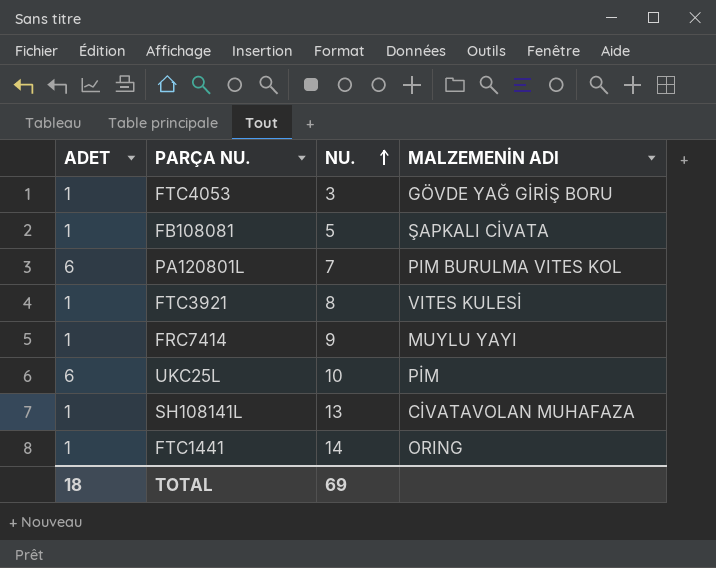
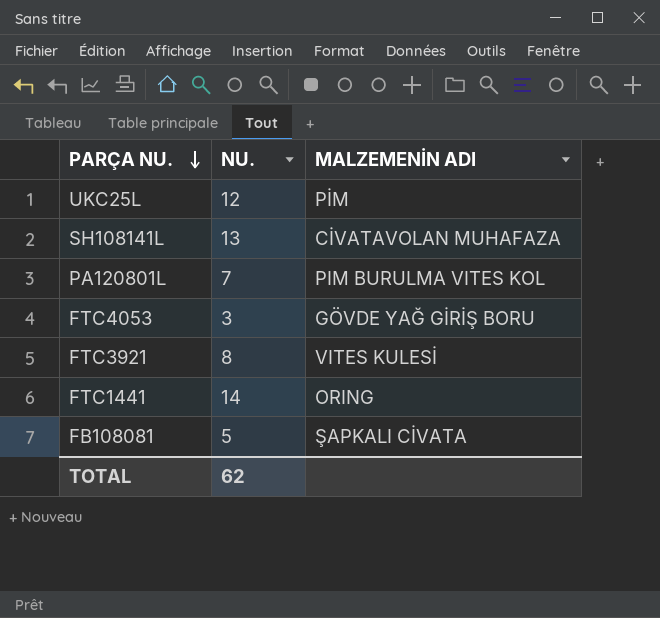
row order: NU. ascending -> PARÇA NU. descending
column ADET | position: 1 -> none
row FRC7414: 1 | 9 | MUYLU YAYI -> none
UKC25L | NU.: 10 -> 12
TOTAL | NU.: 69 -> 62

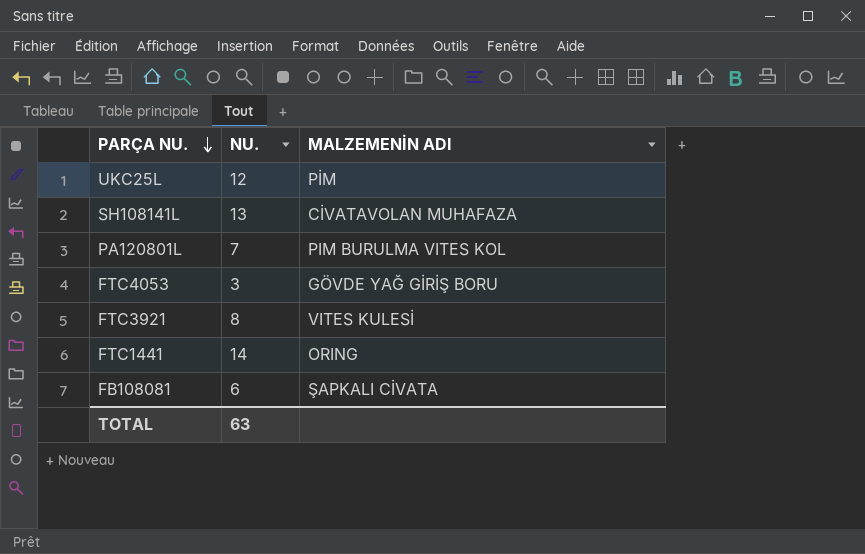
FB108081 | NU.: 5 -> 6
TOTAL | NU.: 62 -> 63

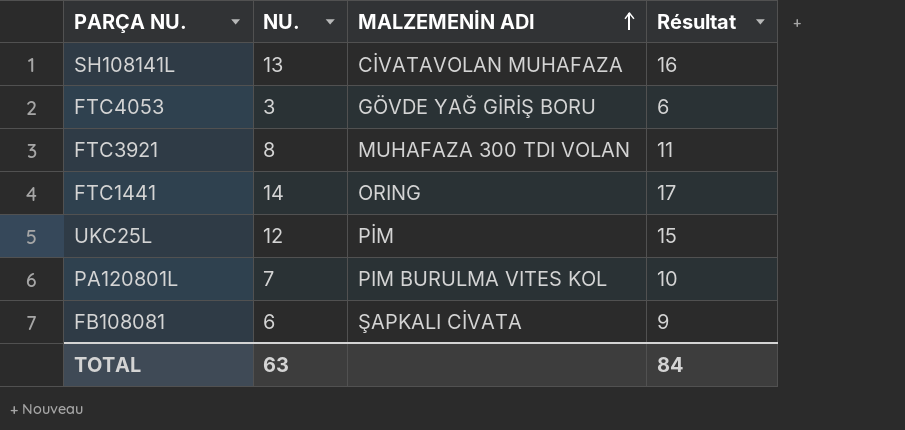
row order: PARÇA NU. descending -> MALZEMENİN ADI ascending
column Résultat | formula: none -> [NU.] + 3
FTC3921 | MALZEMENİN ADI: VITES KULESİ -> MUHAFAZA 300 TDI VOLAN

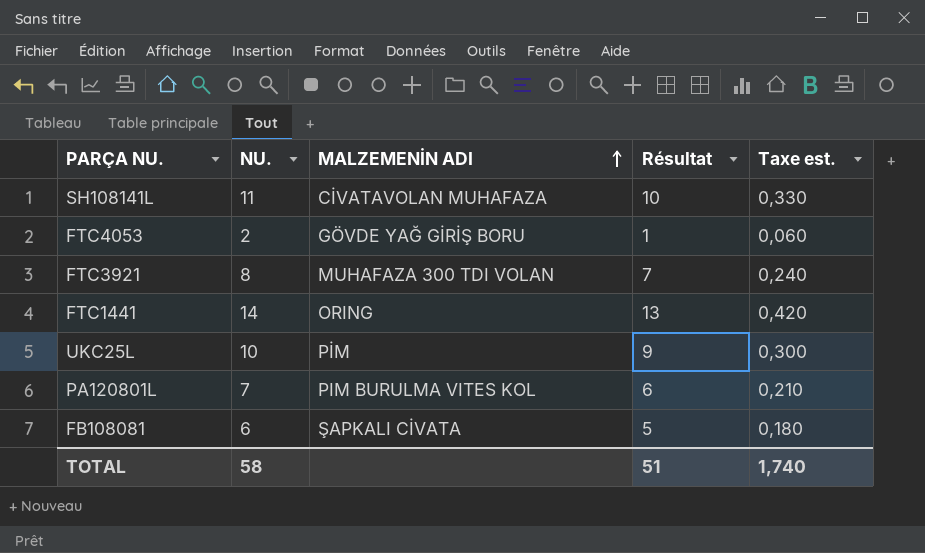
column Résultat | formula: [NU.] + 3 -> [NU.] - 1
column Taxe est. | formula: none -> [NU.] * 0,03
SH108141L | NU.: 13 -> 11
FTC4053 | NU.: 3 -> 2
UKC25L | NU.: 12 -> 10
TOTAL | NU.: 63 -> 58
TOTAL | Résultat: 84 -> 51

